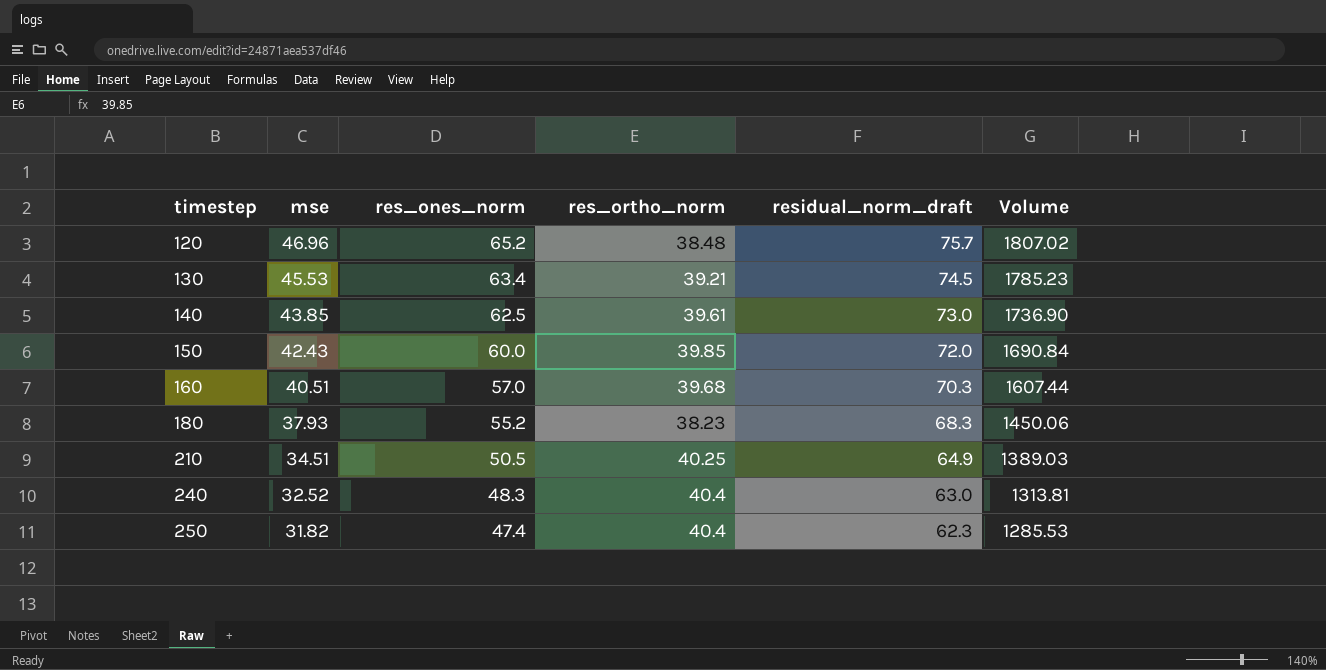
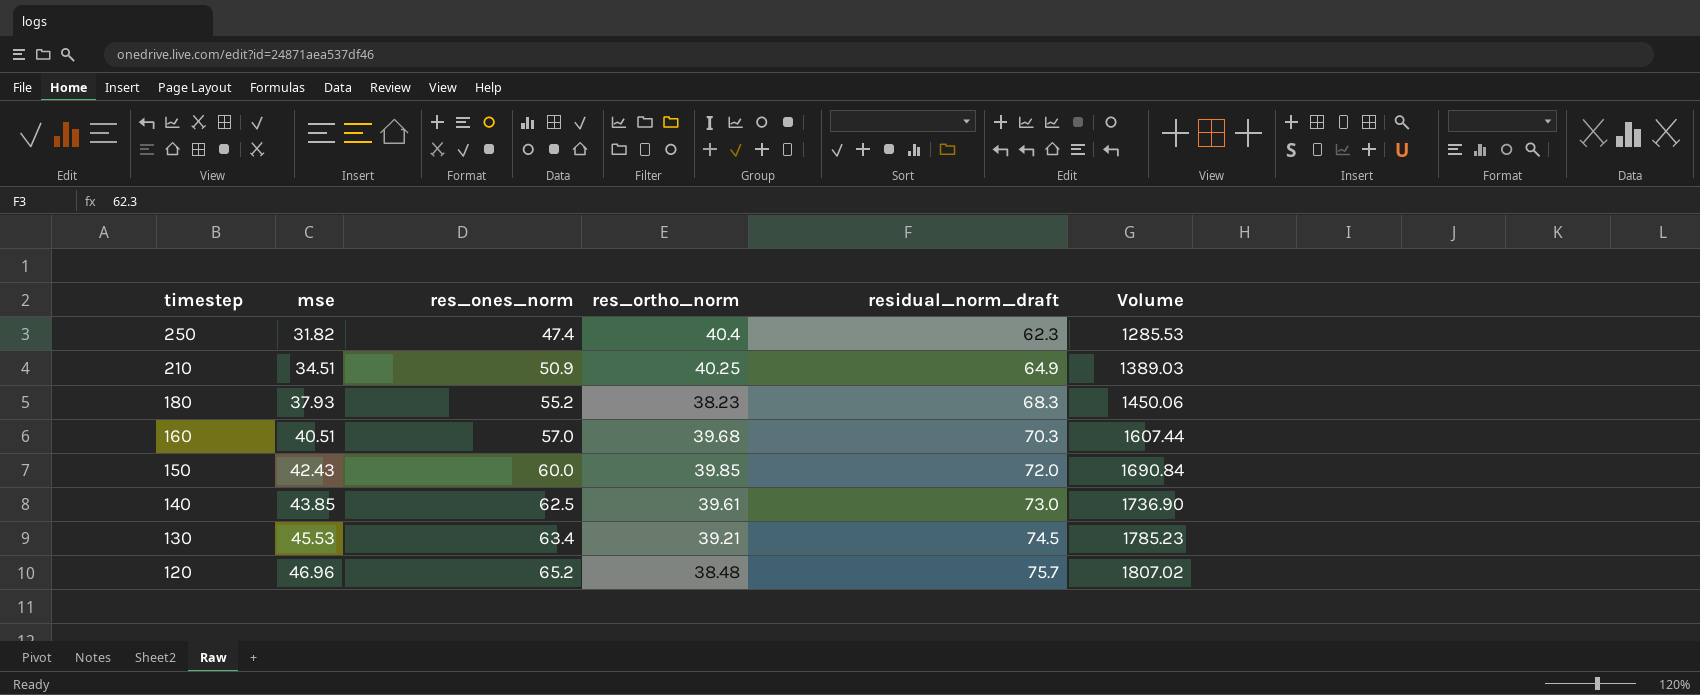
row order: timestep ascending -> timestep descending
row 240: 32.52 | 48.3 | 40.4 | 63.0 | 1313.81 -> none
210 | res_ones_norm: 50.5 -> 50.9

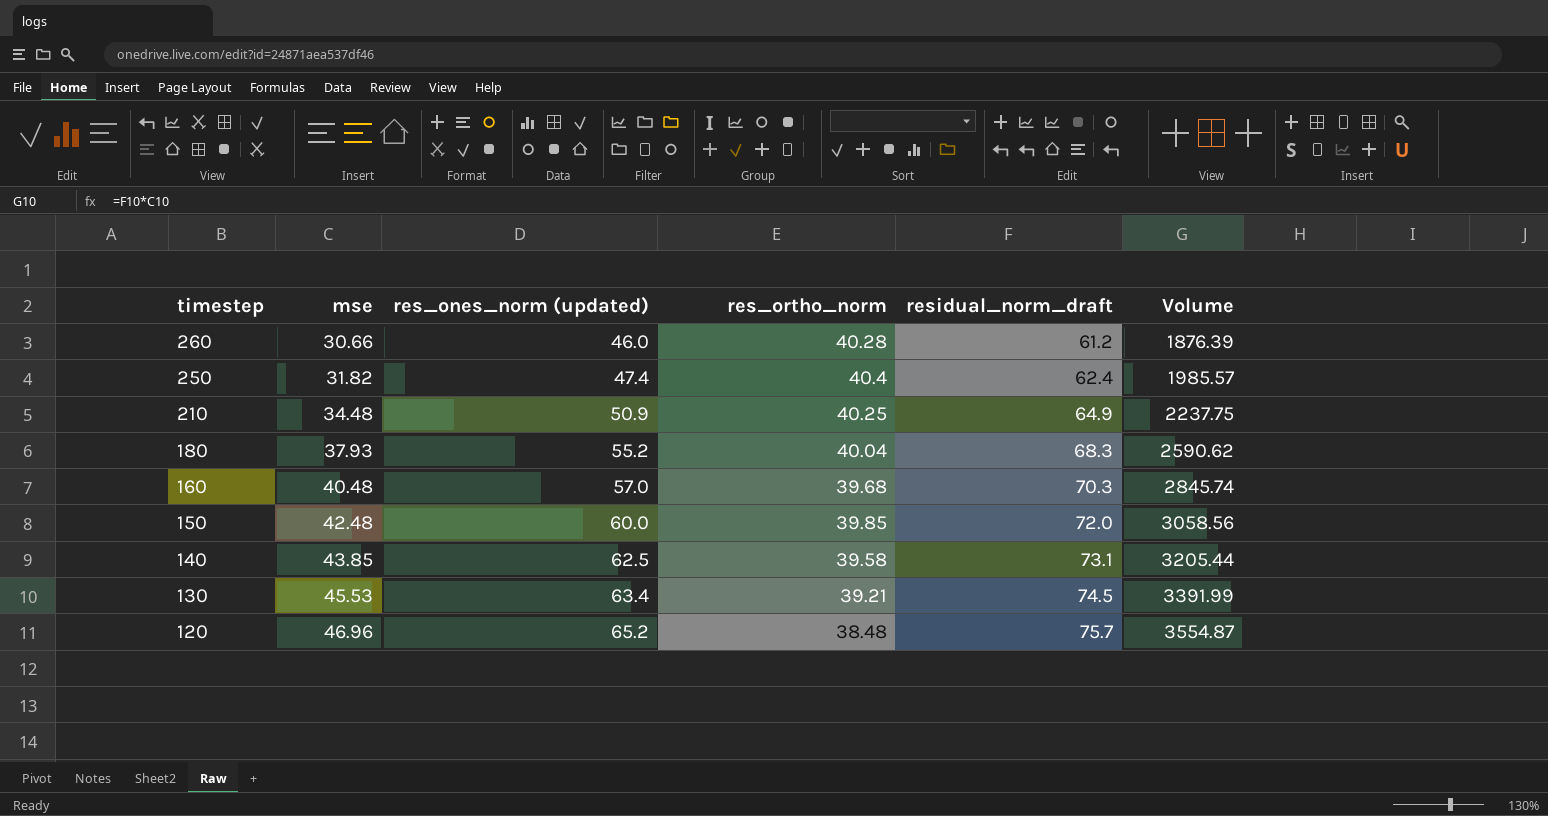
column name: res_ones_norm -> res_ones_norm (updated)
column Volume | formula: [mse] * [res_ortho_norm] -> [mse] * [residual_norm_draft]
row 260: none -> 30.66 | 46.0 | 40.28 | 61.2 | 1876.39
250 | residual_norm_draft: 62.3 -> 62.4
210 | mse: 34.51 -> 34.48
180 | res_ortho_norm: 38.23 -> 40.04
160 | mse: 40.51 -> 40.48
150 | mse: 42.43 -> 42.48
140 | res_ortho_norm: 39.61 -> 39.58
140 | residual_norm_draft: 73.0 -> 73.1

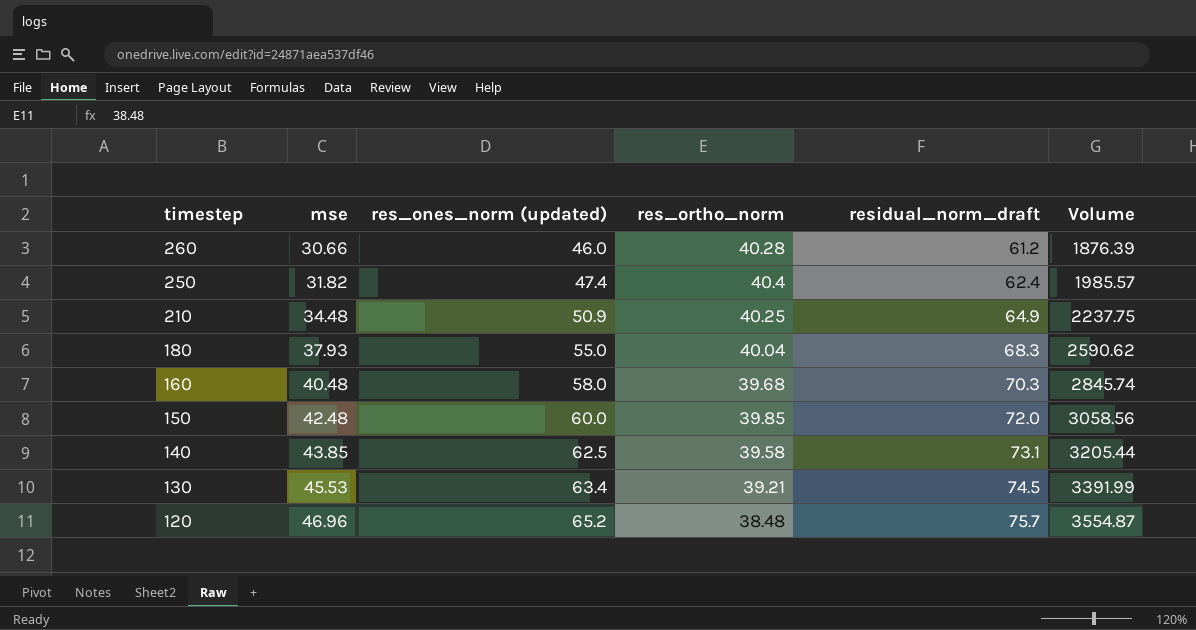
180 | res_ones_norm (updated): 55.2 -> 55.0
160 | res_ones_norm (updated): 57.0 -> 58.0

